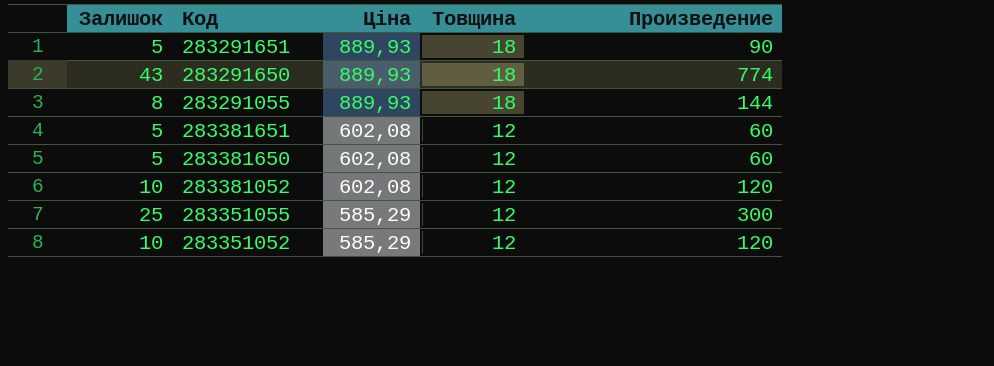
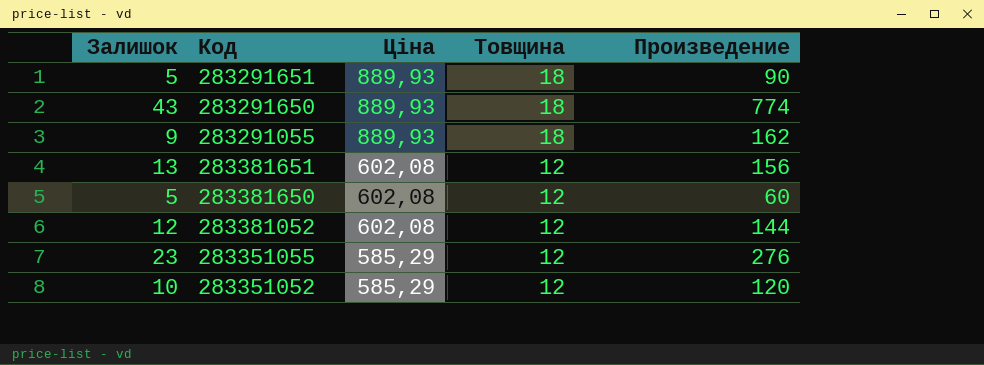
283291055 | Залишок: 8 -> 9
283291055 | Произведение: 144 -> 162
283381651 | Залишок: 5 -> 13
283381651 | Произведение: 60 -> 156
283381052 | Залишок: 10 -> 12
283381052 | Произведение: 120 -> 144
283351055 | Залишок: 25 -> 23
283351055 | Произведение: 300 -> 276

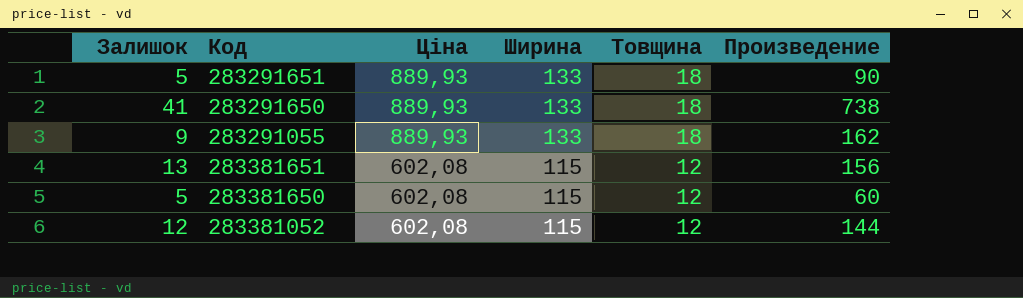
column Ширина | position: none -> 4
row 283351055: 23 | 585,29 | 12 | 276 -> none
row 283351052: 10 | 585,29 | 12 | 120 -> none
283291650 | Залишок: 43 -> 41
283291650 | Произведение: 774 -> 738

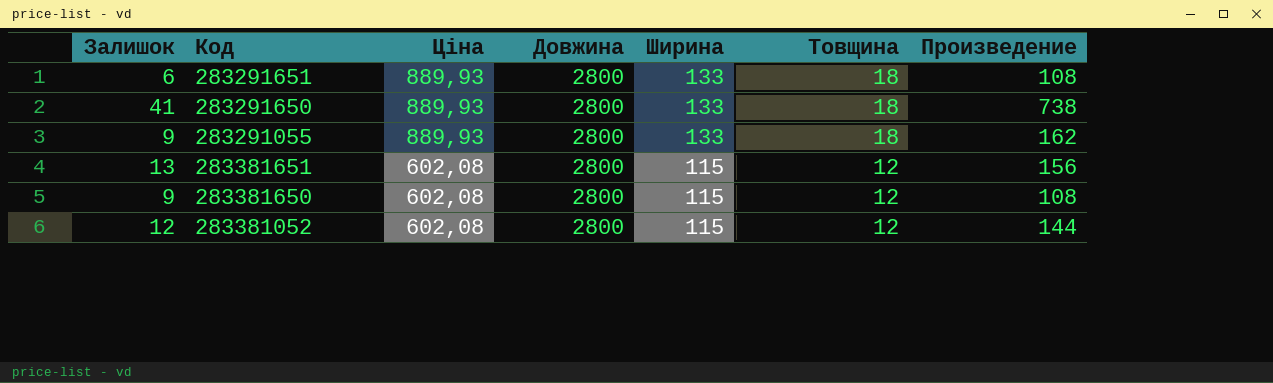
column Довжина | position: none -> 4
283291651 | Залишок: 5 -> 6
283291651 | Произведение: 90 -> 108
283381650 | Залишок: 5 -> 9
283381650 | Произведение: 60 -> 108

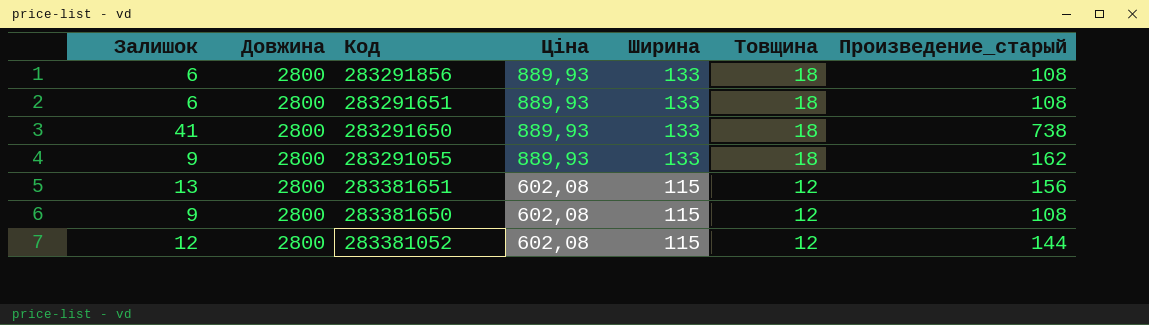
column Довжина | position: 4 -> 2
column name: Произведение -> Произведение_старый
row 283291856: none -> 6 | 2800 | 889,93 | 133 | 18 | 108

